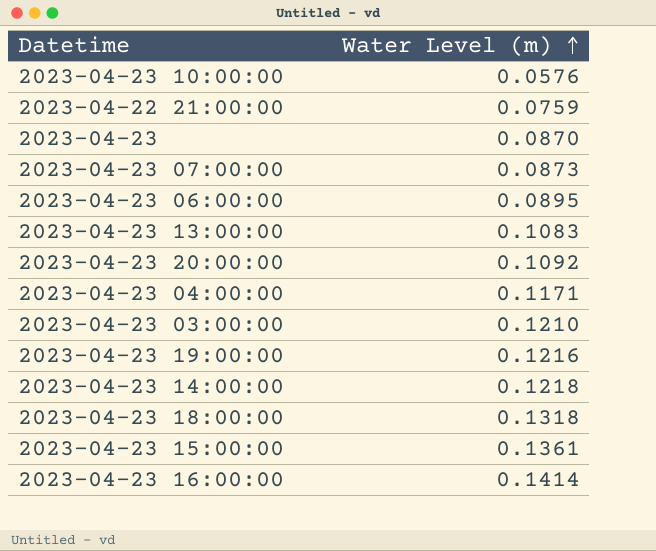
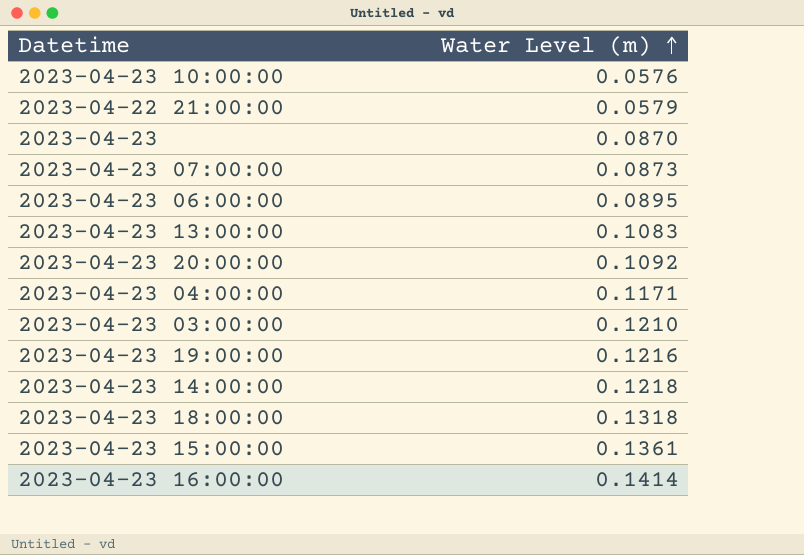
2023-04-22 21:00:00 | Water Level (m): 0.0759 -> 0.0579

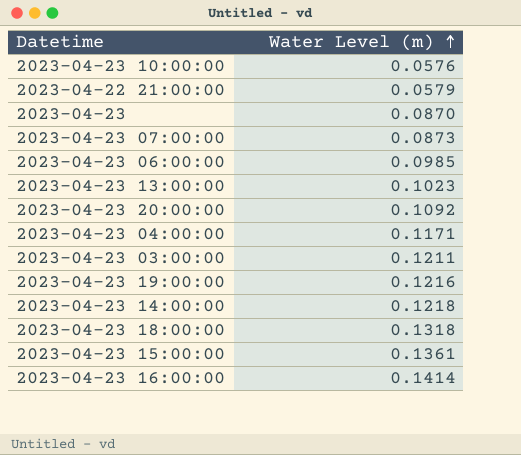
2023-04-23 06:00:00 | Water Level (m): 0.0895 -> 0.0985
2023-04-23 13:00:00 | Water Level (m): 0.1083 -> 0.1023
2023-04-23 03:00:00 | Water Level (m): 0.1210 -> 0.1211

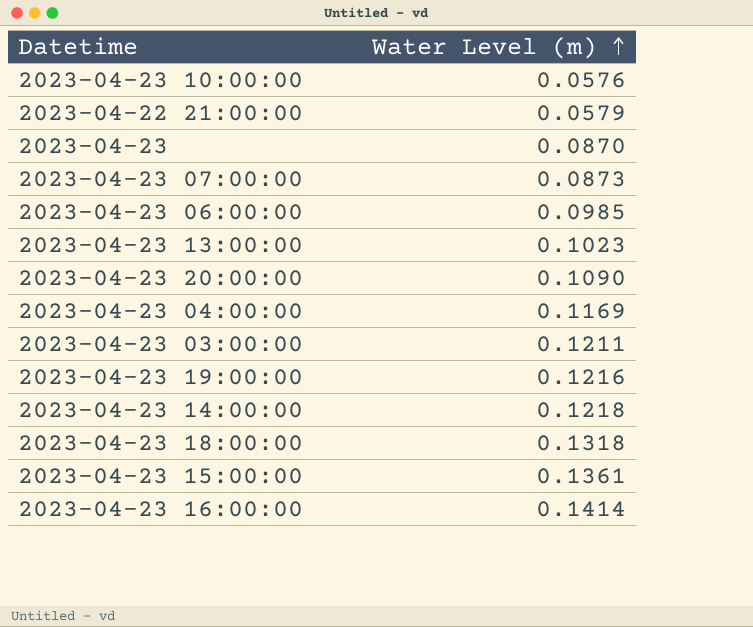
2023-04-23 20:00:00 | Water Level (m): 0.1092 -> 0.1090
2023-04-23 04:00:00 | Water Level (m): 0.1171 -> 0.1169

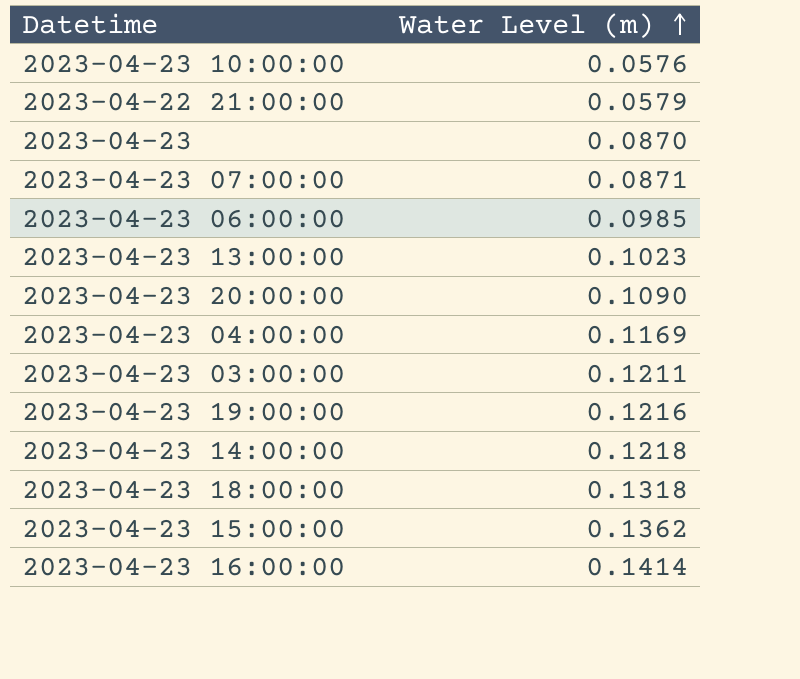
2023-04-23 07:00:00 | Water Level (m): 0.0873 -> 0.0871
2023-04-23 15:00:00 | Water Level (m): 0.1361 -> 0.1362

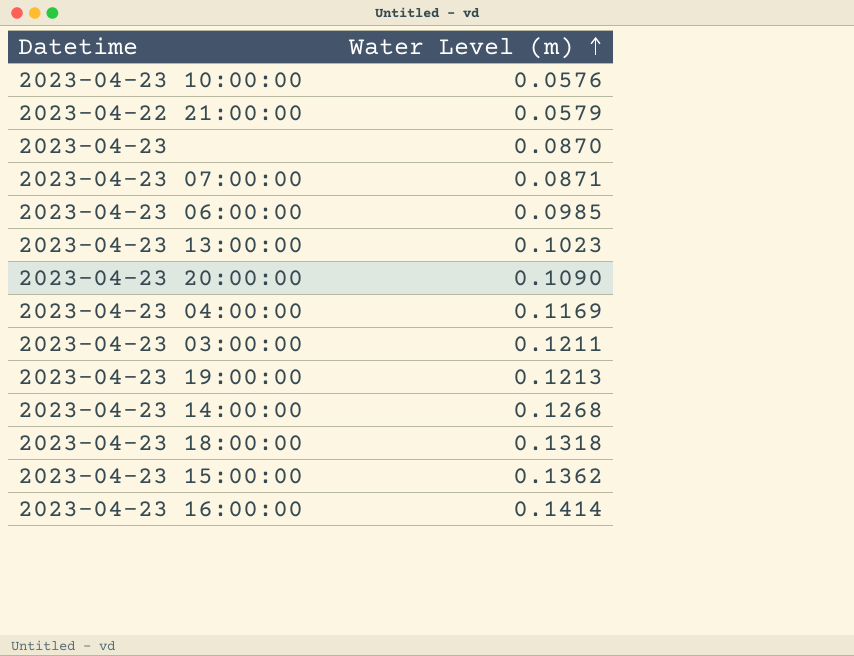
2023-04-23 19:00:00 | Water Level (m): 0.1216 -> 0.1213
2023-04-23 14:00:00 | Water Level (m): 0.1218 -> 0.1268

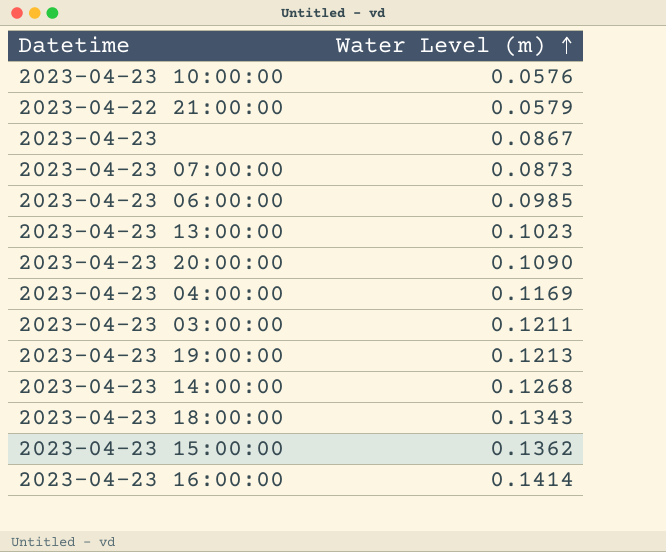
2023-04-23 | Water Level (m): 0.0870 -> 0.0867
2023-04-23 07:00:00 | Water Level (m): 0.0871 -> 0.0873
2023-04-23 18:00:00 | Water Level (m): 0.1318 -> 0.1343

